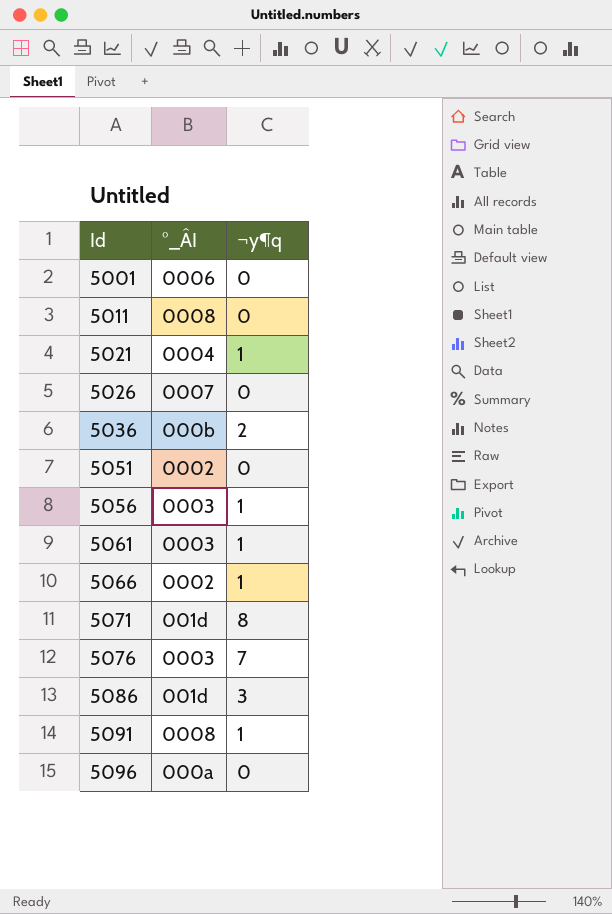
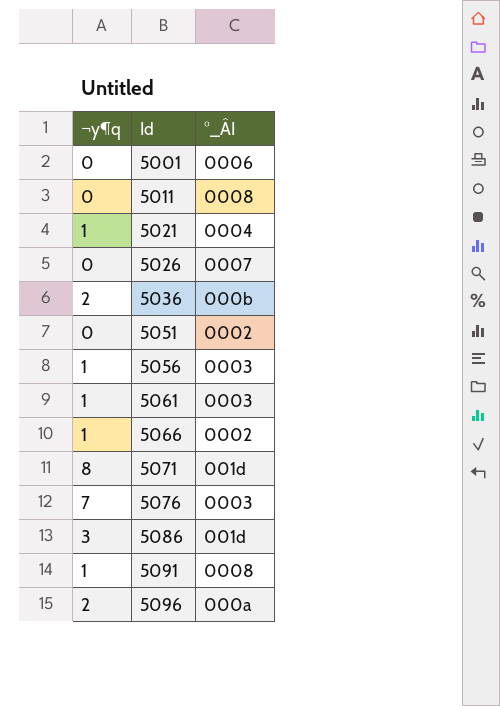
column ¬y¶q | position: 3 -> 1
5096 | ¬y¶q: 0 -> 2

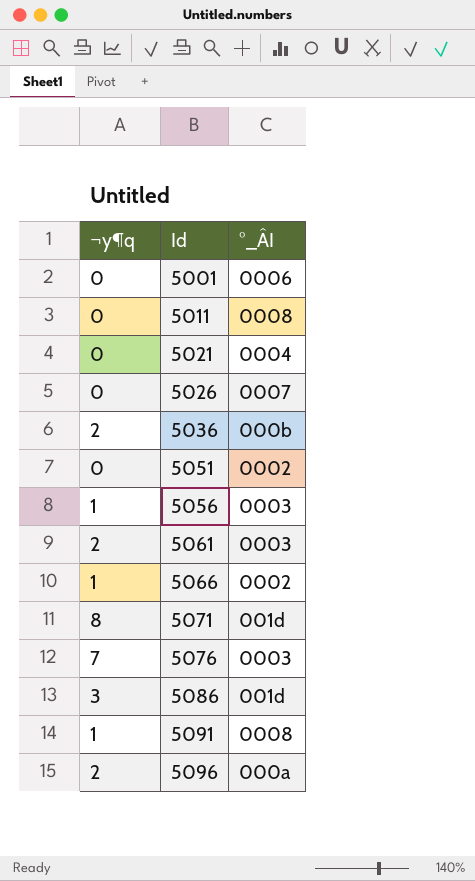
5021 | ¬y¶q: 1 -> 0
5061 | ¬y¶q: 1 -> 2

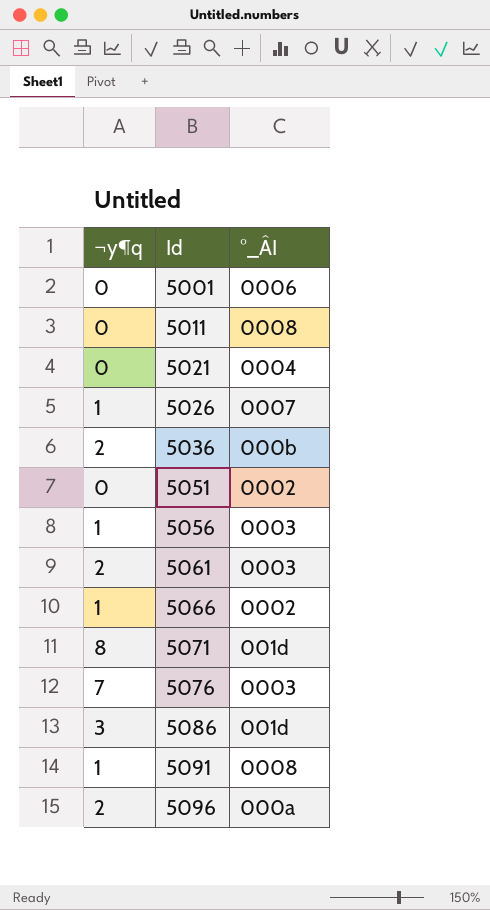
5026 | ¬y¶q: 0 -> 1

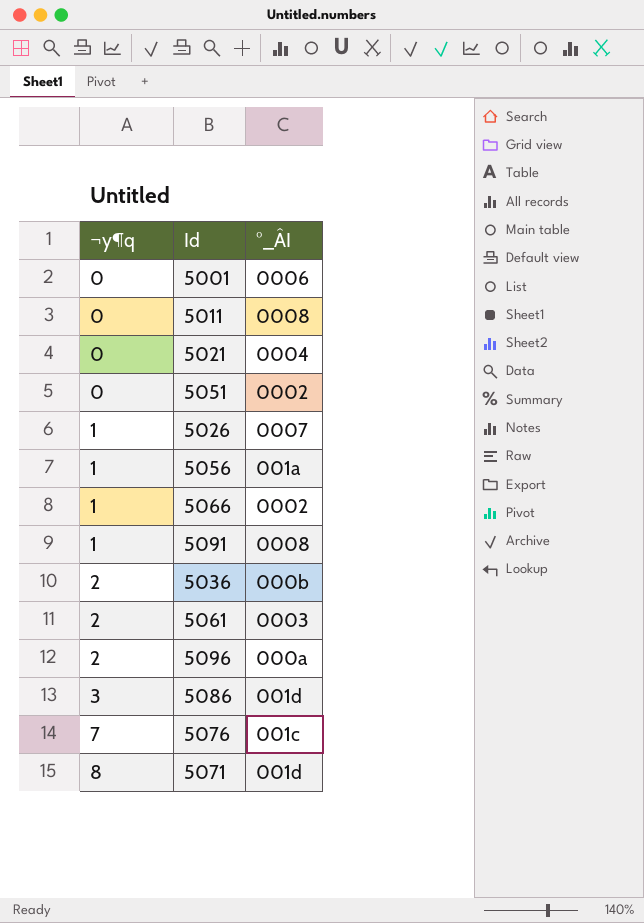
row order: Id ascending -> ¬y¶q ascending
5056 | °_ÂI: 0003 -> 001a
5076 | °_ÂI: 0003 -> 001c

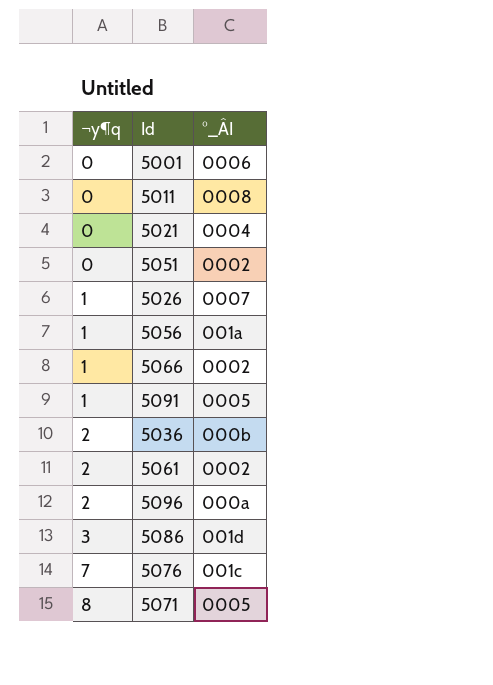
5091 | °_ÂI: 0008 -> 0005
5061 | °_ÂI: 0003 -> 0002
5071 | °_ÂI: 001d -> 0005

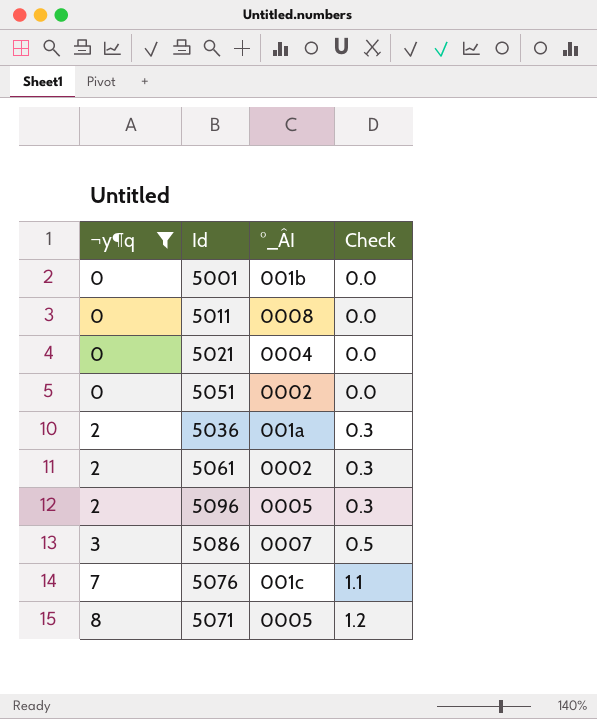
filter: none -> ¬y¶q != 1
column Check | formula: none -> [¬y¶q] * 0.15
5001 | °_ÂI: 0006 -> 001b
5036 | °_ÂI: 000b -> 001a
5096 | °_ÂI: 000a -> 0005
5086 | °_ÂI: 001d -> 0007

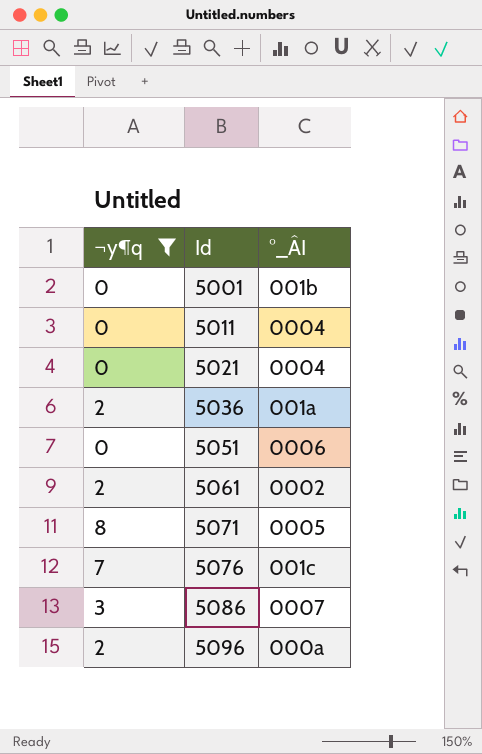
row order: ¬y¶q ascending -> Id ascending
column Check | formula: [¬y¶q] * 0.15 -> none
5011 | °_ÂI: 0008 -> 0004
5051 | °_ÂI: 0002 -> 0006
5096 | °_ÂI: 0005 -> 000a

